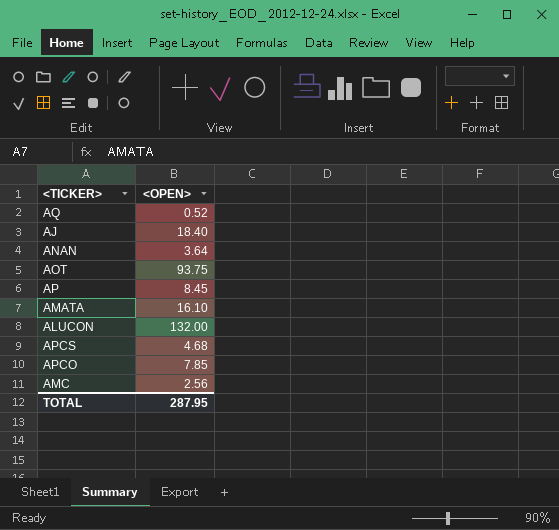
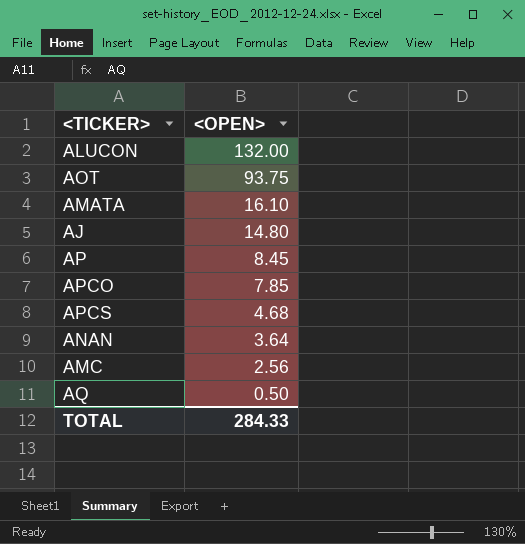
row order: none -> <OPEN> descending
AJ | <OPEN>: 18.40 -> 14.80
AQ | <OPEN>: 0.52 -> 0.50
TOTAL | <OPEN>: 287.95 -> 284.33

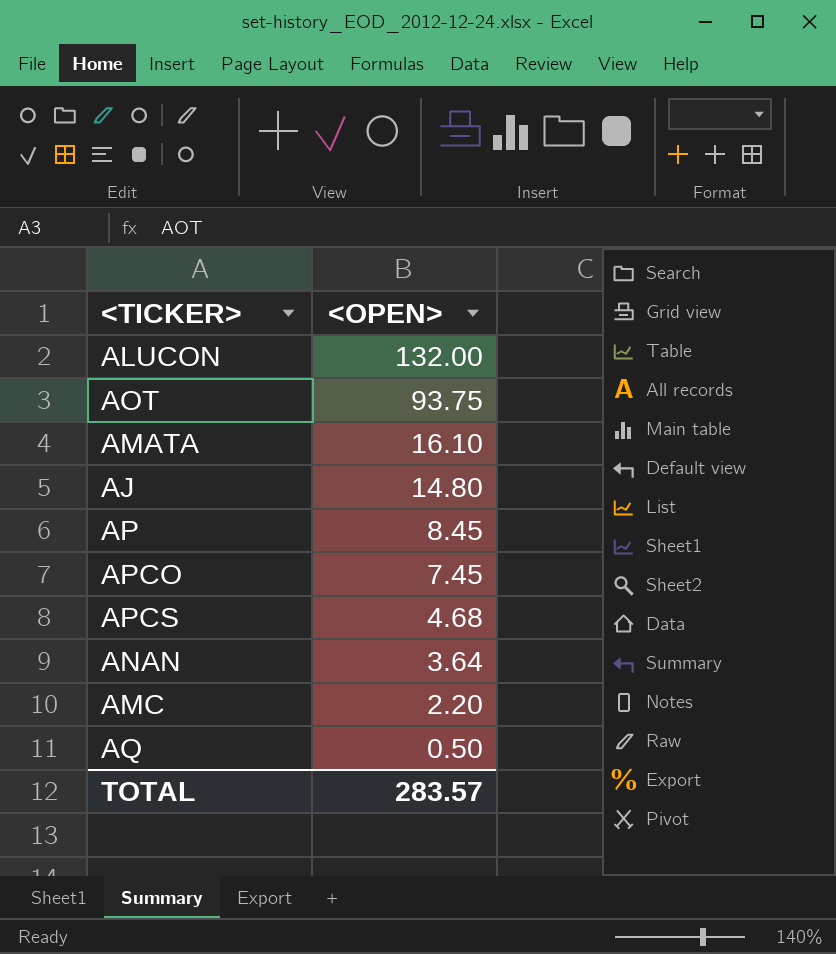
APCO | <OPEN>: 7.85 -> 7.45
AMC | <OPEN>: 2.56 -> 2.20
TOTAL | <OPEN>: 284.33 -> 283.57

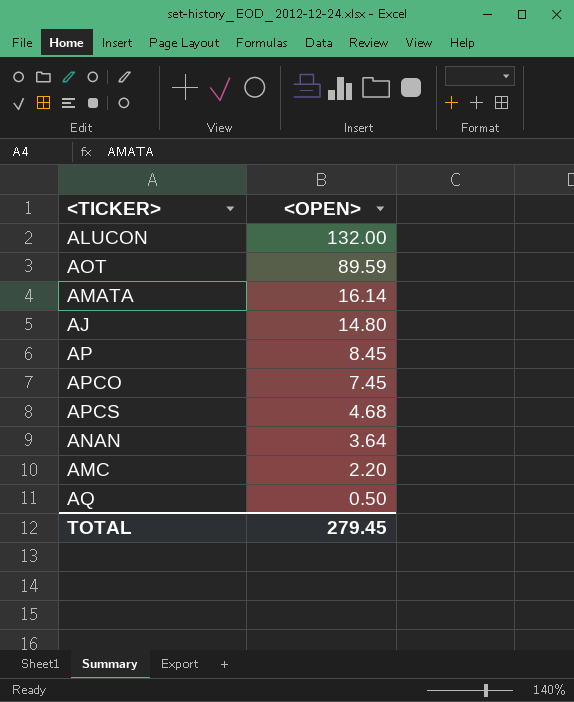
AOT | <OPEN>: 93.75 -> 89.59
AMATA | <OPEN>: 16.10 -> 16.14
TOTAL | <OPEN>: 283.57 -> 279.45

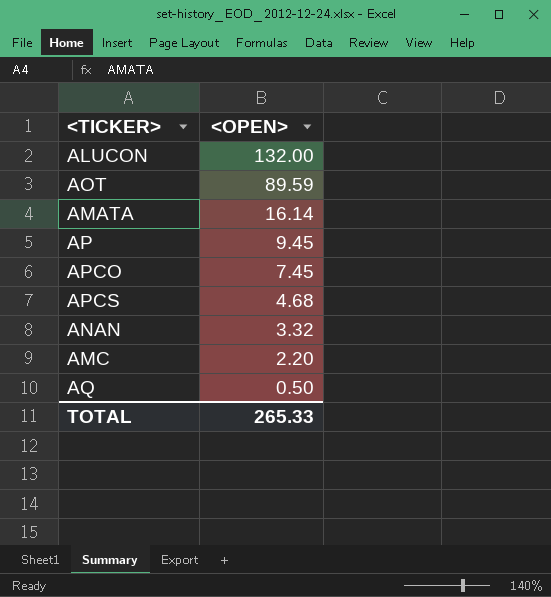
row AJ: 14.80 -> none
AP | <OPEN>: 8.45 -> 9.45
ANAN | <OPEN>: 3.64 -> 3.32
TOTAL | <OPEN>: 279.45 -> 265.33

